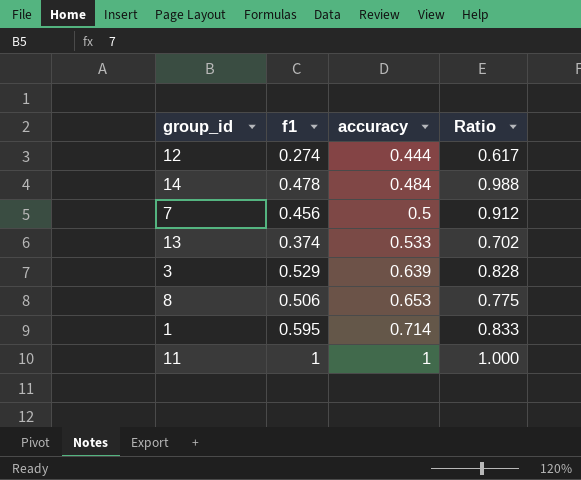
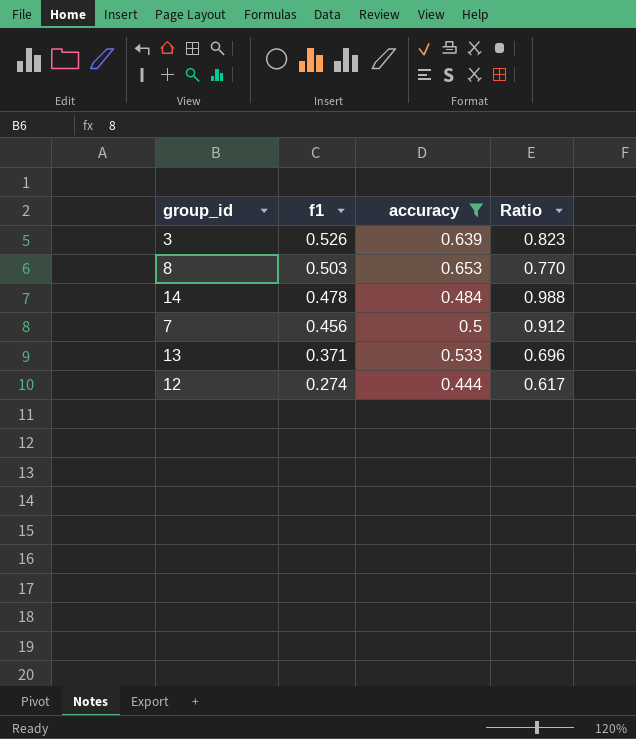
filter: none -> accuracy <= 0.653
row order: accuracy ascending -> f1 descending
3 | f1: 0.529 -> 0.526
3 | Ratio: 0.828 -> 0.823
8 | f1: 0.506 -> 0.503
8 | Ratio: 0.775 -> 0.770
13 | f1: 0.374 -> 0.371
13 | Ratio: 0.702 -> 0.696

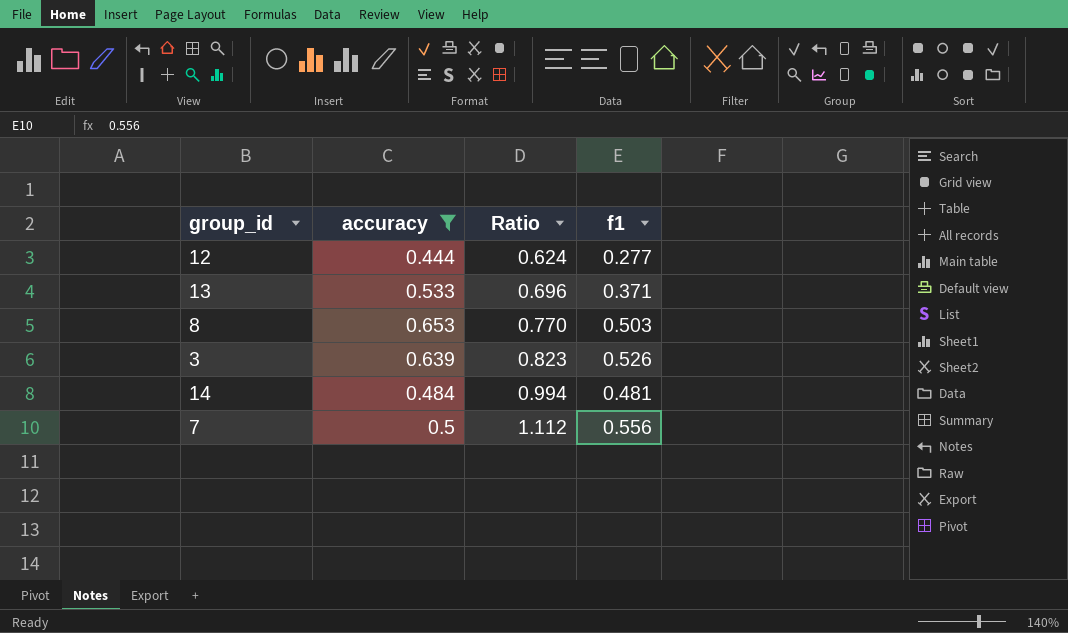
row order: f1 descending -> Ratio ascending
column f1 | position: 2 -> 4
12 | Ratio: 0.617 -> 0.624
12 | f1: 0.274 -> 0.277
14 | Ratio: 0.988 -> 0.994
14 | f1: 0.478 -> 0.481
7 | Ratio: 0.912 -> 1.112
7 | f1: 0.456 -> 0.556

